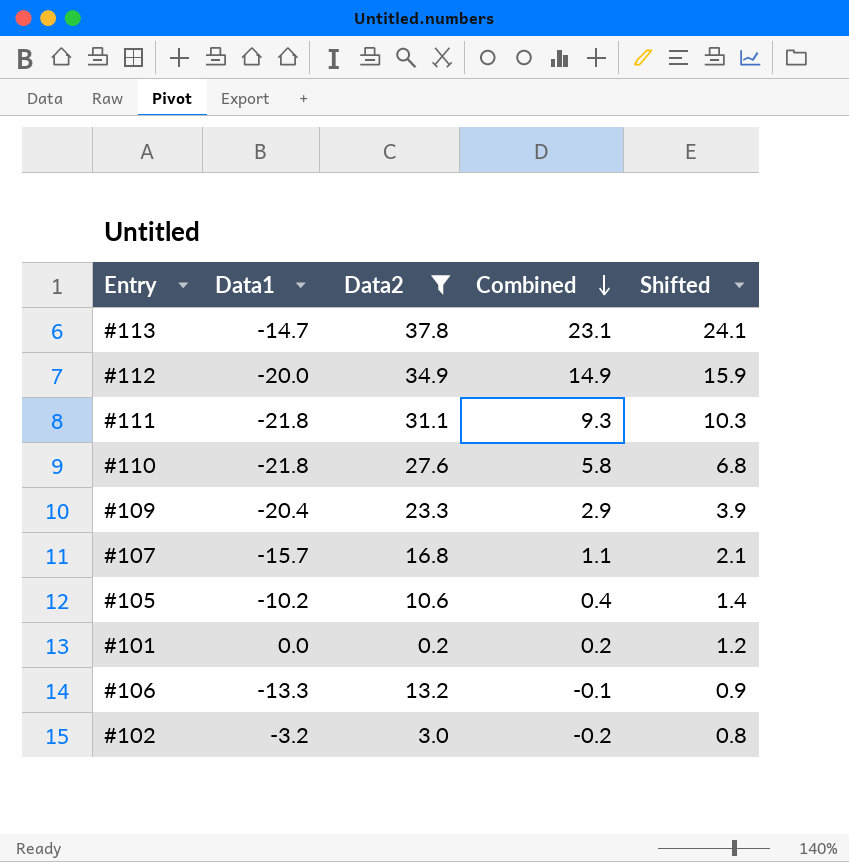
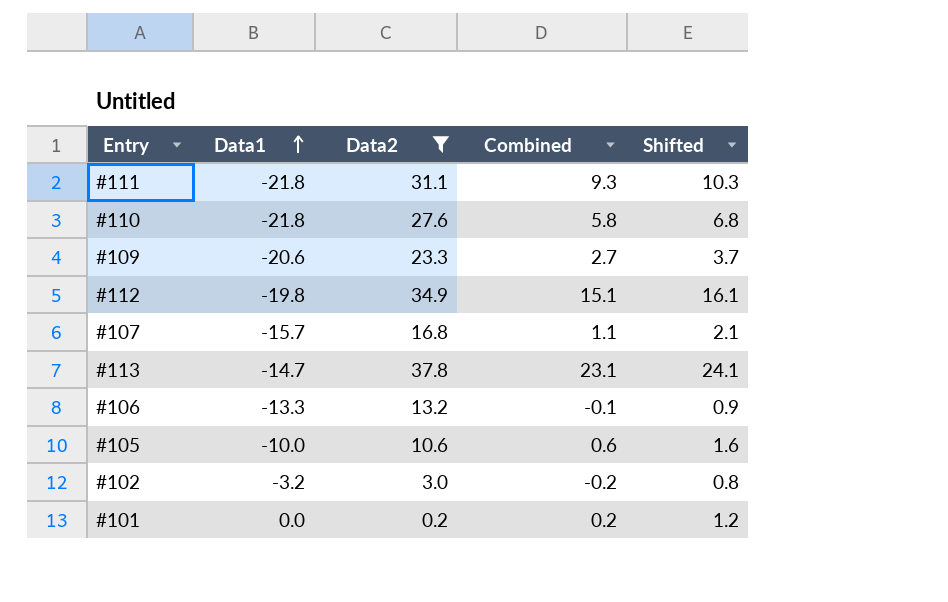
row order: Combined descending -> Data1 ascending
#109 | Data1: -20.4 -> -20.6
#109 | Combined: 2.9 -> 2.7
#109 | Shifted: 3.9 -> 3.7
#112 | Data1: -20.0 -> -19.8
#112 | Combined: 14.9 -> 15.1
#112 | Shifted: 15.9 -> 16.1
#105 | Data1: -10.2 -> -10.0
#105 | Combined: 0.4 -> 0.6
#105 | Shifted: 1.4 -> 1.6

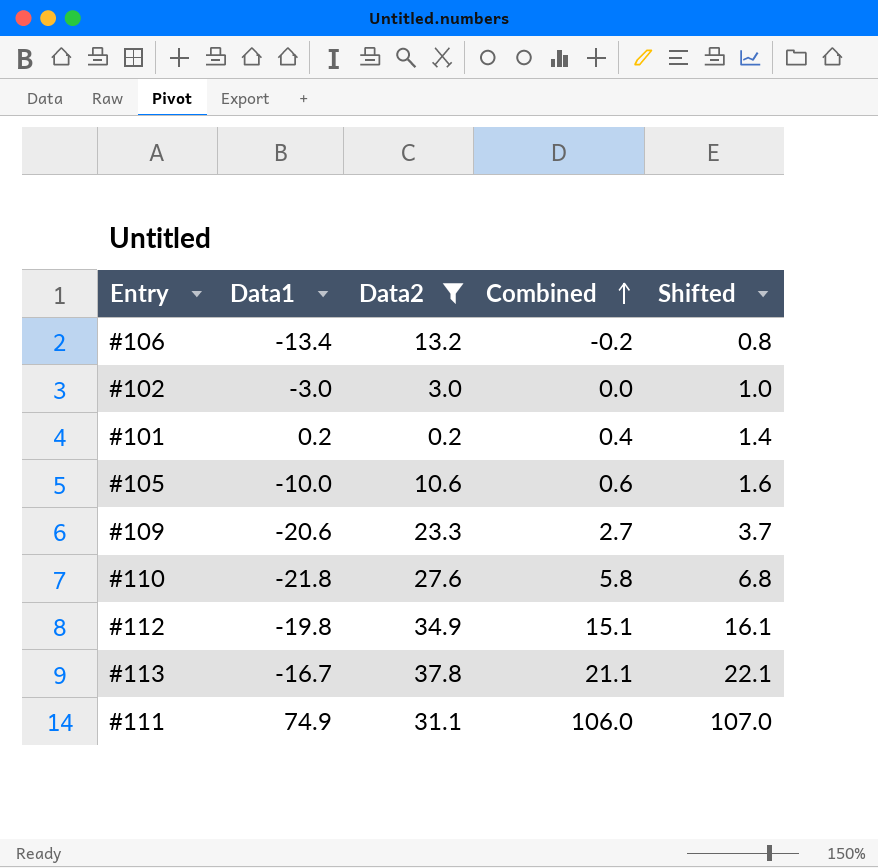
row order: Data1 ascending -> Combined ascending
row #107: -15.7 | 16.8 | 1.1 | 2.1 -> none
#106 | Data1: -13.3 -> -13.4
#106 | Combined: -0.1 -> -0.2
#106 | Shifted: 0.9 -> 0.8
#102 | Data1: -3.2 -> -3.0
#102 | Combined: -0.2 -> 0.0
#102 | Shifted: 0.8 -> 1.0
#101 | Data1: 0.0 -> 0.2
#101 | Combined: 0.2 -> 0.4
#101 | Shifted: 1.2 -> 1.4
#113 | Data1: -14.7 -> -16.7
#113 | Combined: 23.1 -> 21.1
#113 | Shifted: 24.1 -> 22.1
#111 | Data1: -21.8 -> 74.9
#111 | Combined: 9.3 -> 106.0
#111 | Shifted: 10.3 -> 107.0

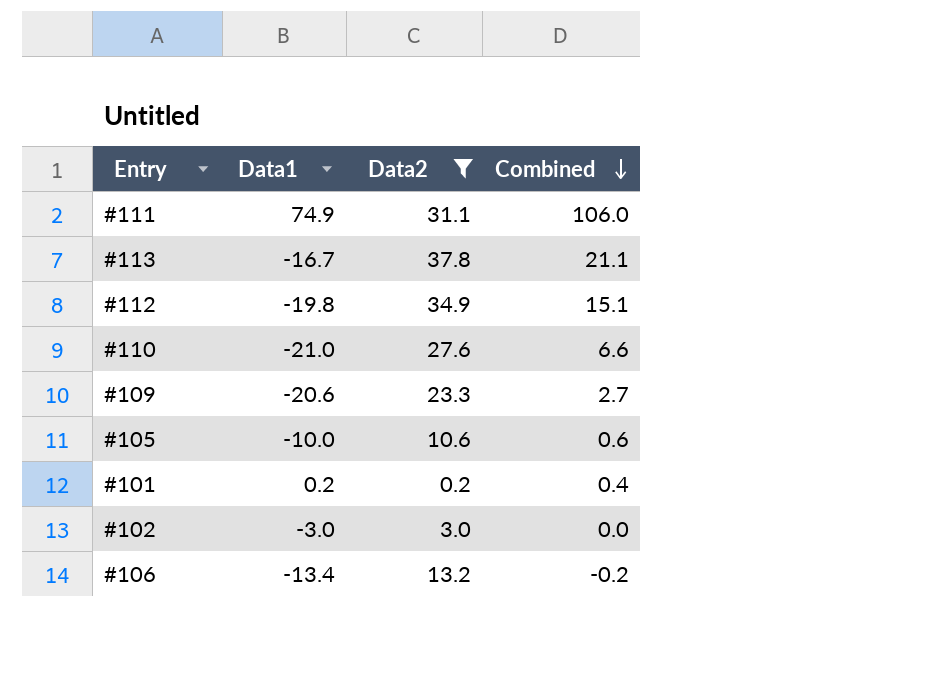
row order: Combined ascending -> Combined descending
column Shifted | formula: [Combined] + 1 -> none
#110 | Data1: -21.8 -> -21.0
#110 | Combined: 5.8 -> 6.6

